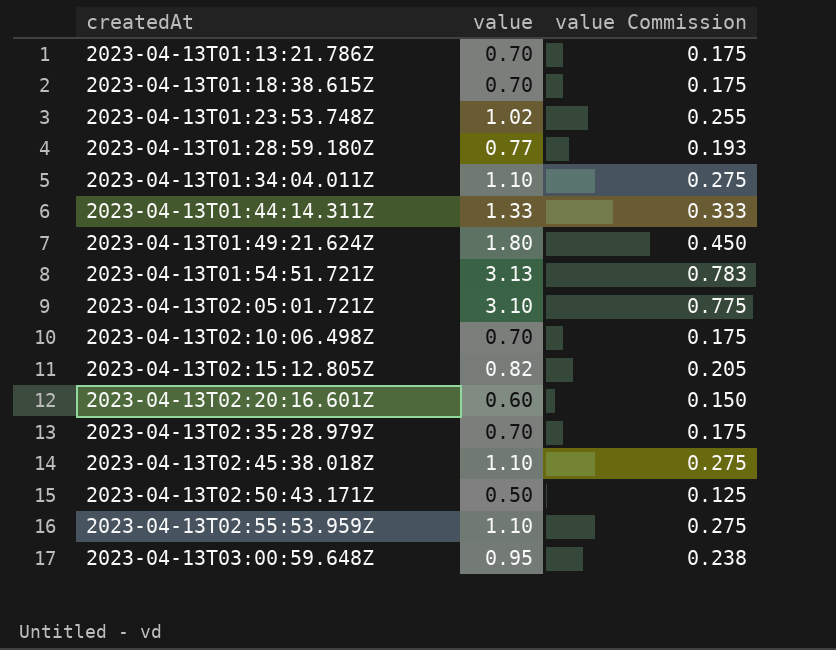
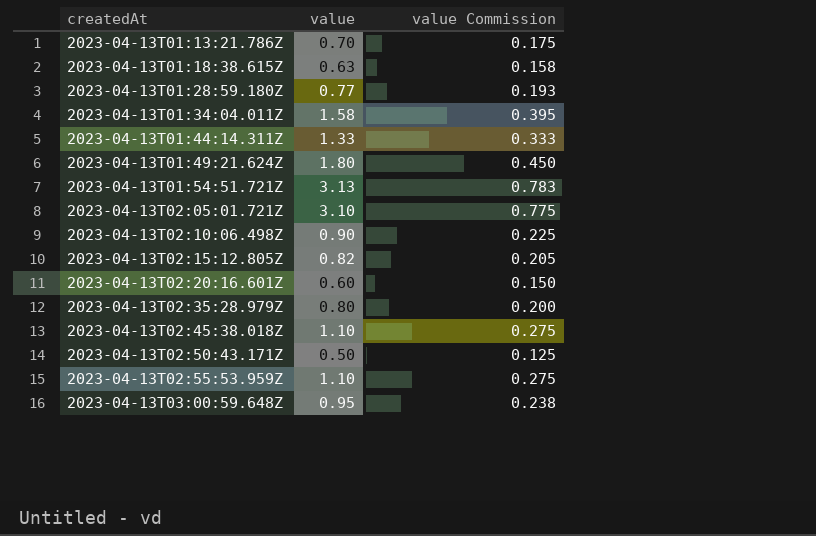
row 2023-04-13T01:23:53.748Z: 1.02 | 0.255 -> none
2023-04-13T01:18:38.615Z | value: 0.70 -> 0.63
2023-04-13T01:18:38.615Z | value Commission: 0.175 -> 0.158
2023-04-13T01:34:04.011Z | value: 1.10 -> 1.58
2023-04-13T01:34:04.011Z | value Commission: 0.275 -> 0.395
2023-04-13T02:10:06.498Z | value: 0.70 -> 0.90
2023-04-13T02:10:06.498Z | value Commission: 0.175 -> 0.225
2023-04-13T02:35:28.979Z | value: 0.70 -> 0.80
2023-04-13T02:35:28.979Z | value Commission: 0.175 -> 0.200

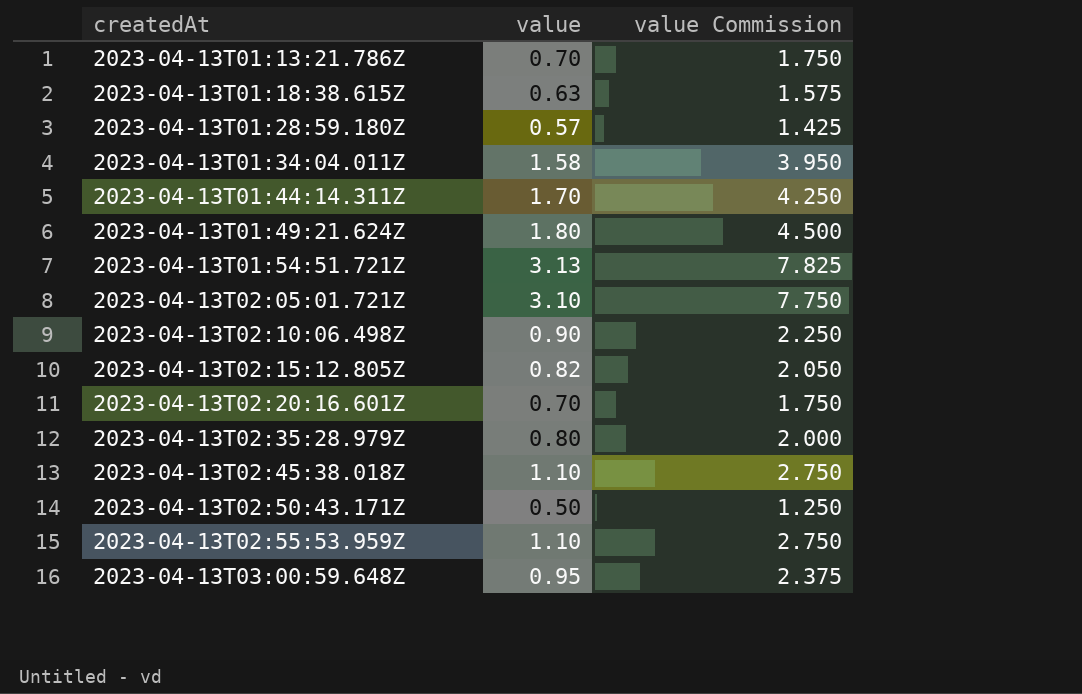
column value Commission | formula: [value] * 0.25 -> [value] * 2.5
2023-04-13T01:28:59.180Z | value: 0.77 -> 0.57
2023-04-13T01:44:14.311Z | value: 1.33 -> 1.70
2023-04-13T02:20:16.601Z | value: 0.60 -> 0.70

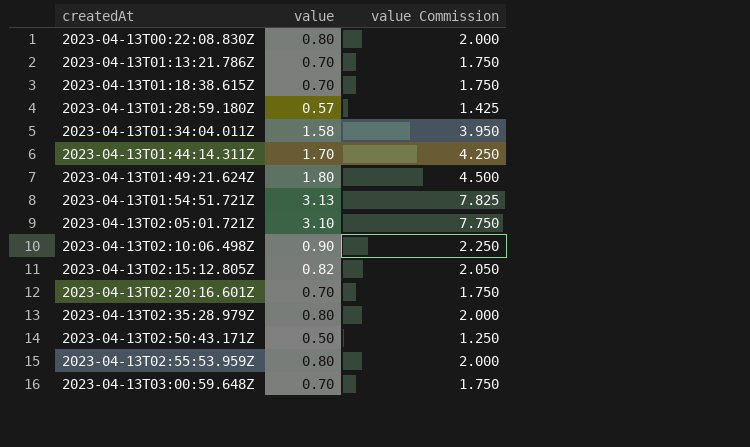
row 2023-04-13T02:45:38.018Z: 1.10 | 2.750 -> none
row 2023-04-13T00:22:08.830Z: none -> 0.80 | 2.000
2023-04-13T01:18:38.615Z | value: 0.63 -> 0.70
2023-04-13T01:18:38.615Z | value Commission: 1.575 -> 1.750
2023-04-13T02:55:53.959Z | value: 1.10 -> 0.80
2023-04-13T02:55:53.959Z | value Commission: 2.750 -> 2.000
2023-04-13T03:00:59.648Z | value: 0.95 -> 0.70
2023-04-13T03:00:59.648Z | value Commission: 2.375 -> 1.750

